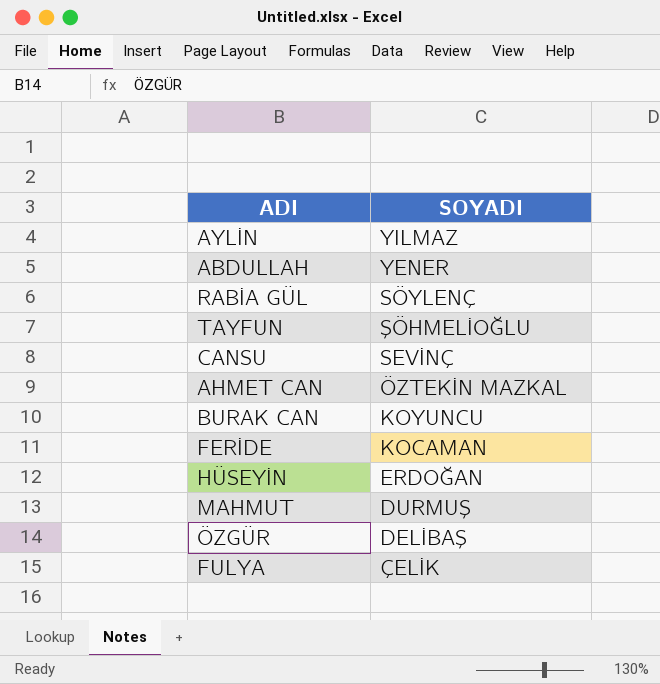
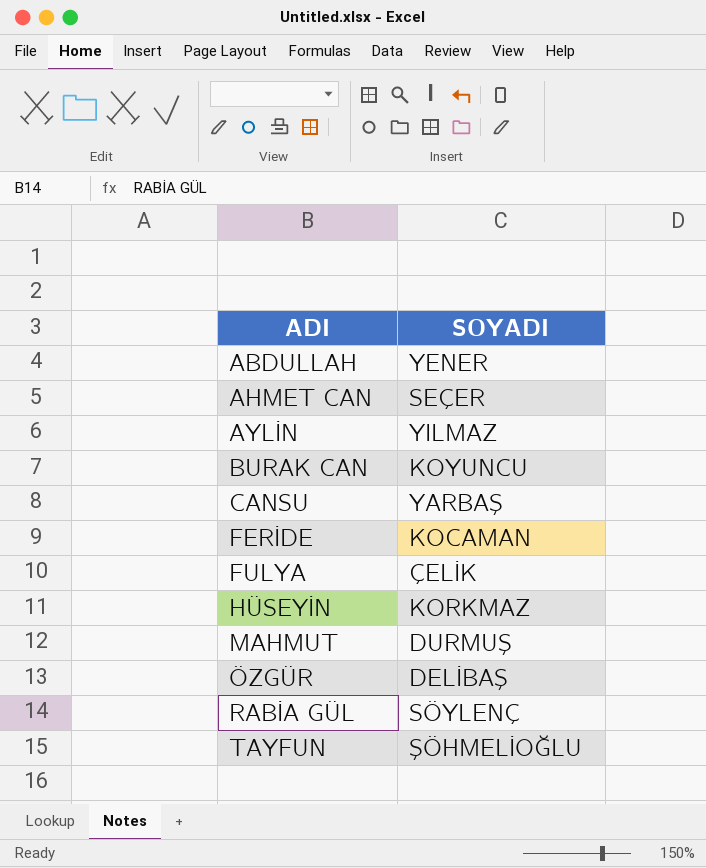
row order: SOYADI descending -> ADI ascending
AHMET CAN | SOYADI: ÖZTEKİN MAZKAL -> SEÇER
CANSU | SOYADI: SEVİNÇ -> YARBAŞ
HÜSEYİN | SOYADI: ERDOĞAN -> KORKMAZ

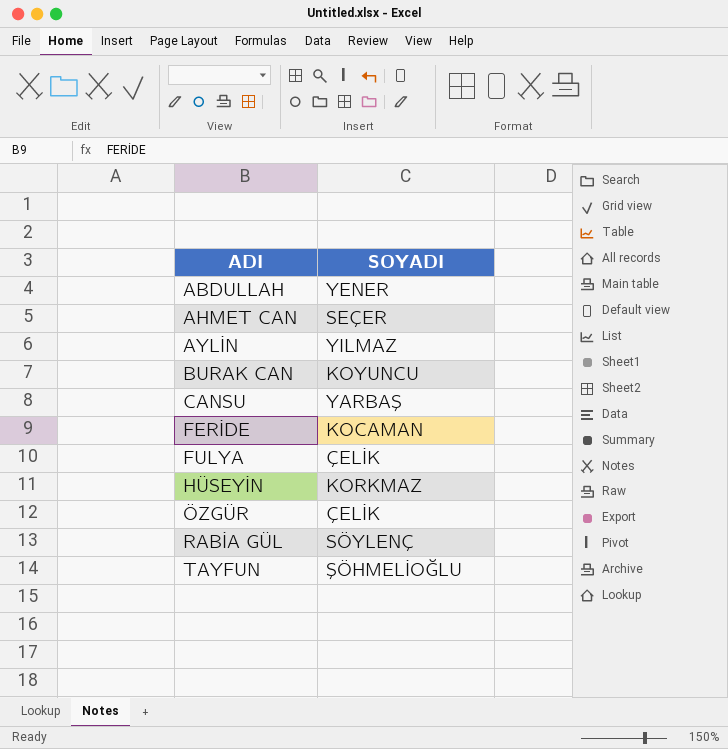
row MAHMUT: DURMUŞ -> none
ÖZGÜR | SOYADI: DELİBAŞ -> ÇELİK

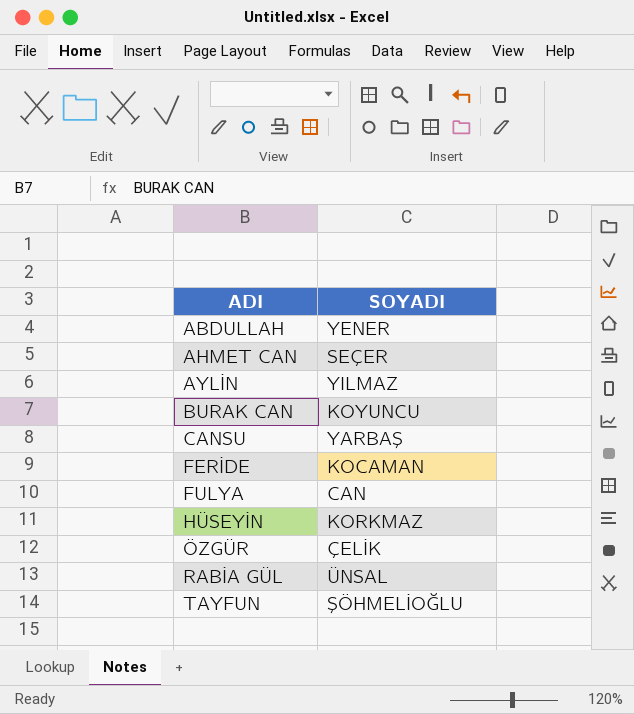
FULYA | SOYADI: ÇELİK -> CAN
RABİA GÜL | SOYADI: SÖYLENÇ -> ÜNSAL

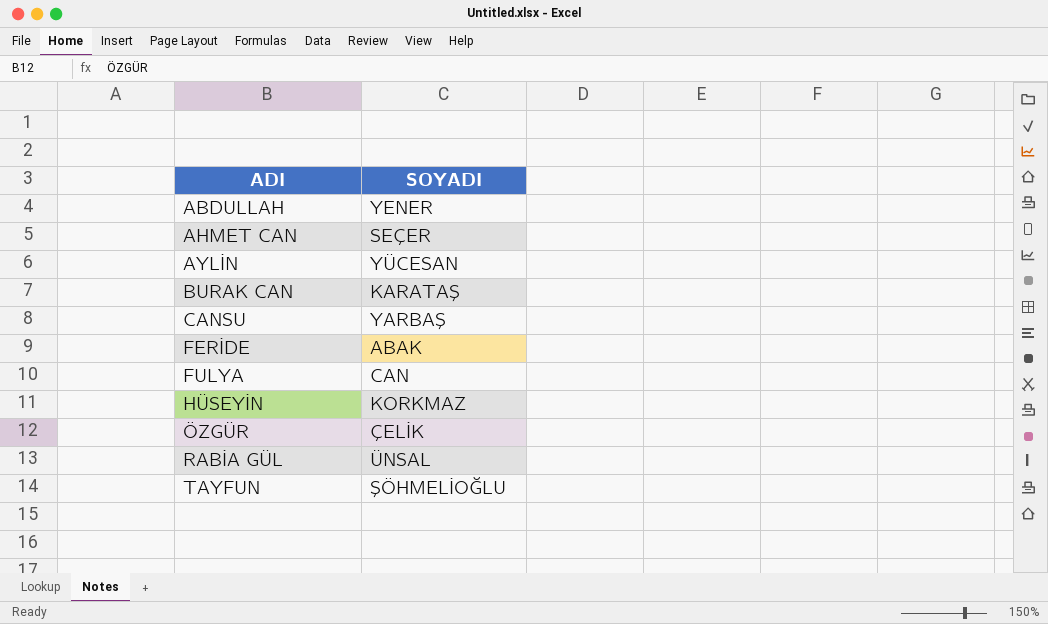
AYLİN | SOYADI: YILMAZ -> YÜCESAN
BURAK CAN | SOYADI: KOYUNCU -> KARATAŞ
FERİDE | SOYADI: KOCAMAN -> ABAK

